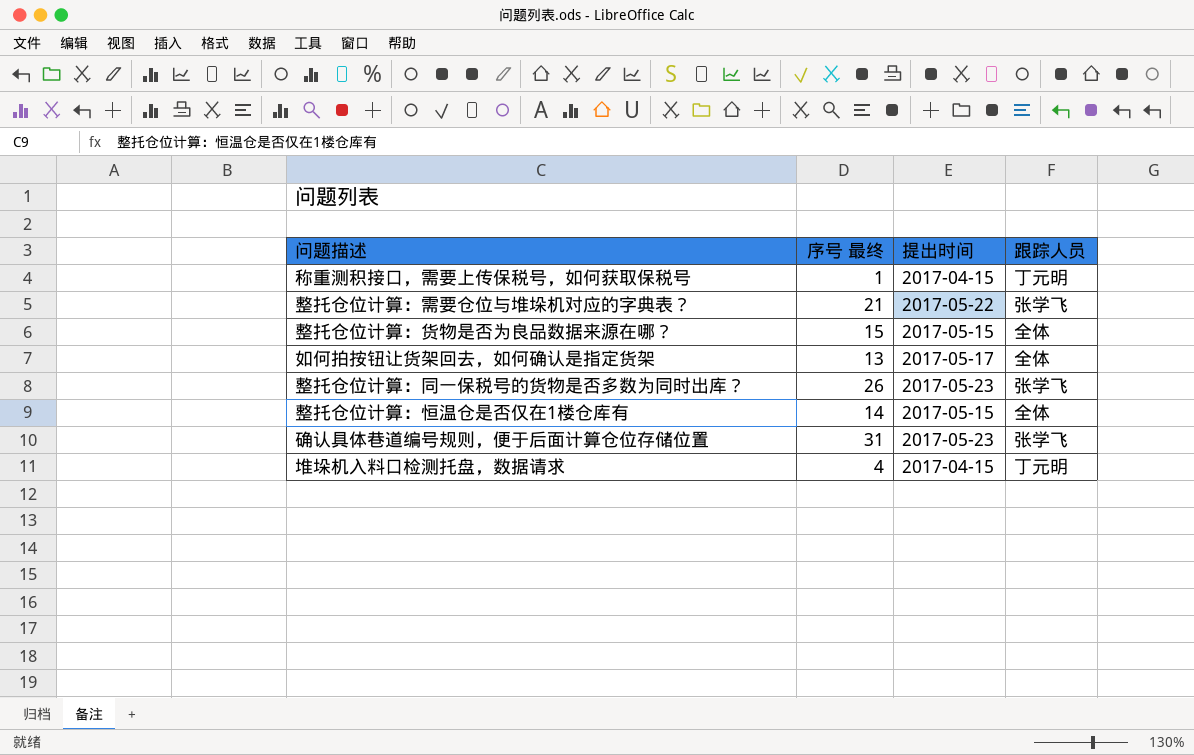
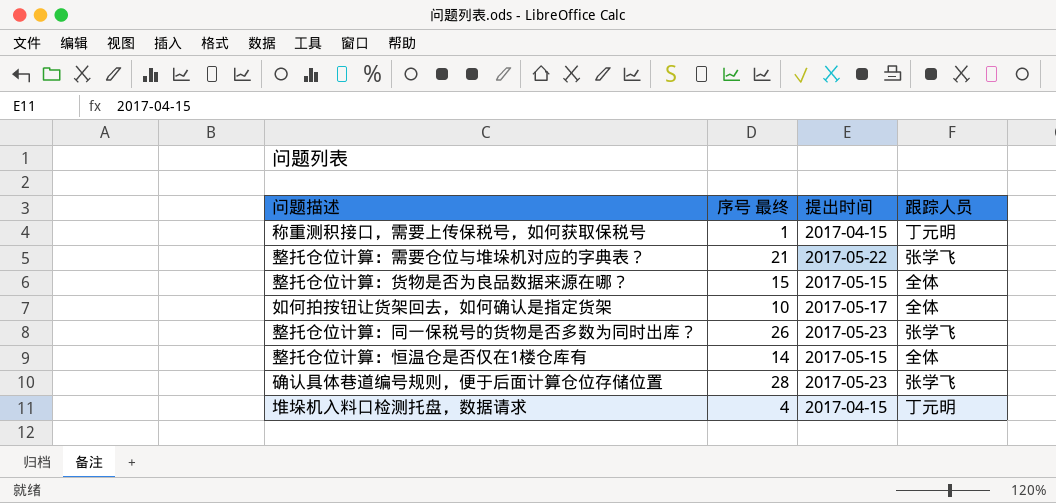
如何拍按钮让货架回去，如何确认是指定货架 | 序号 最终: 13 -> 10
确认具体巷道编号规则，便于后面计算仓位存储位置 | 序号 最终: 31 -> 28

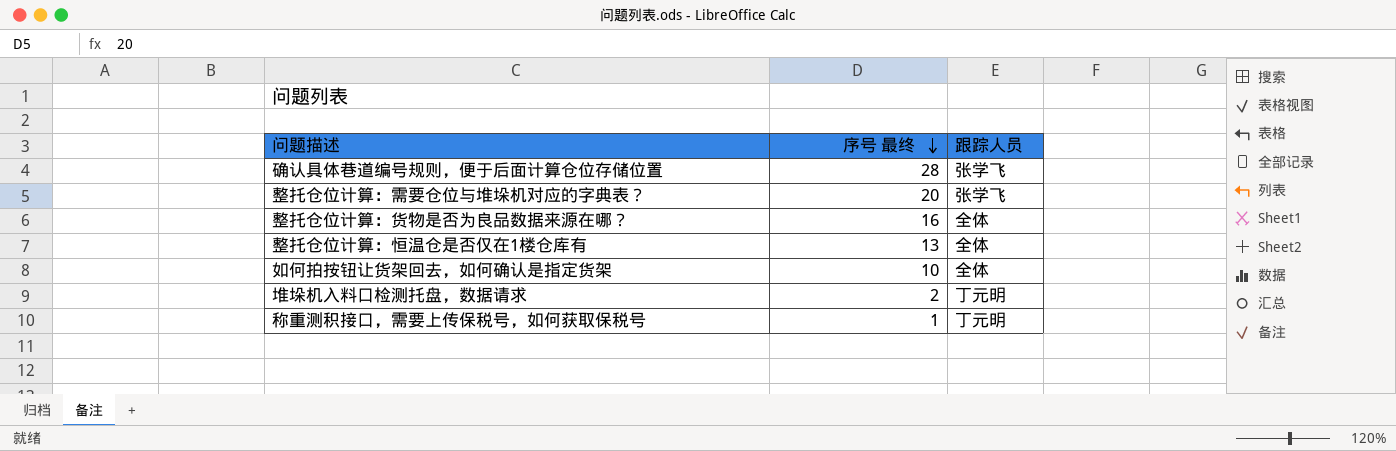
row order: none -> 序号 最终 descending
column 提出时间 | position: 3 -> none
row 整托仓位计算：同一保税号的货物是否多数为同时出库？: 26 | 2017-05-23 | 张学飞 -> none
整托仓位计算：需要仓位与堆垛机对应的字典表？ | 序号 最终: 21 -> 20
整托仓位计算：货物是否为良品数据来源在哪？ | 序号 最终: 15 -> 16
整托仓位计算：恒温仓是否仅在1楼仓库有 | 序号 最终: 14 -> 13
堆垛机入料口检测托盘，数据请求 | 序号 最终: 4 -> 2

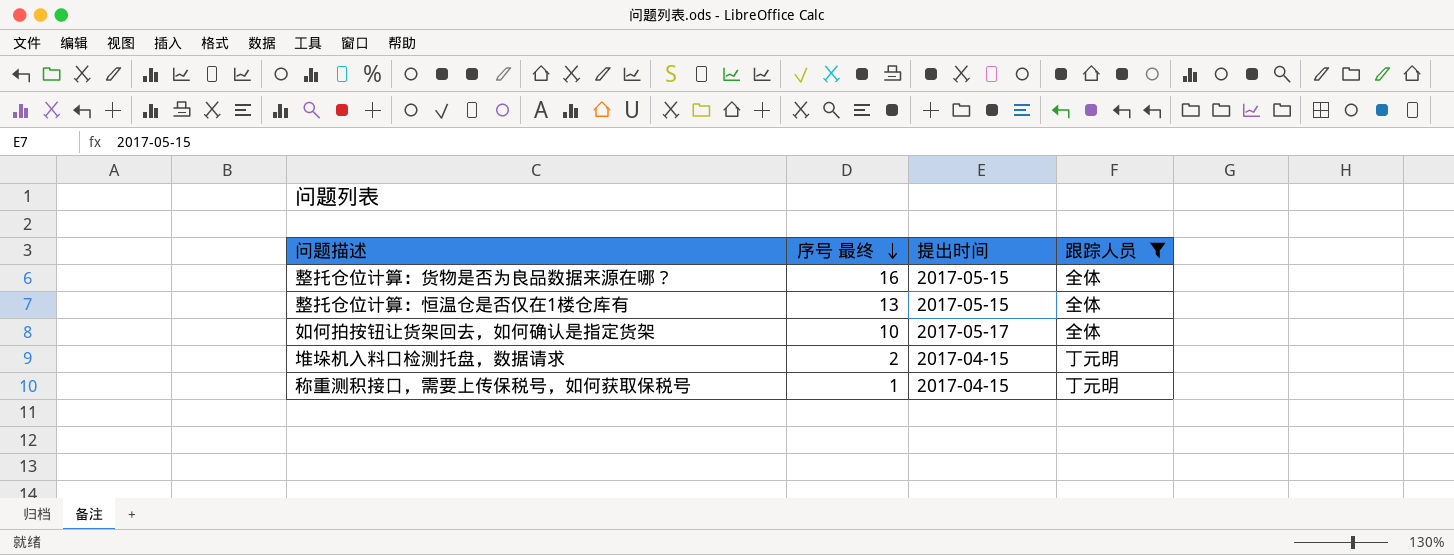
filter: none -> 跟踪人员 != 张学飞
column 提出时间 | position: none -> 3

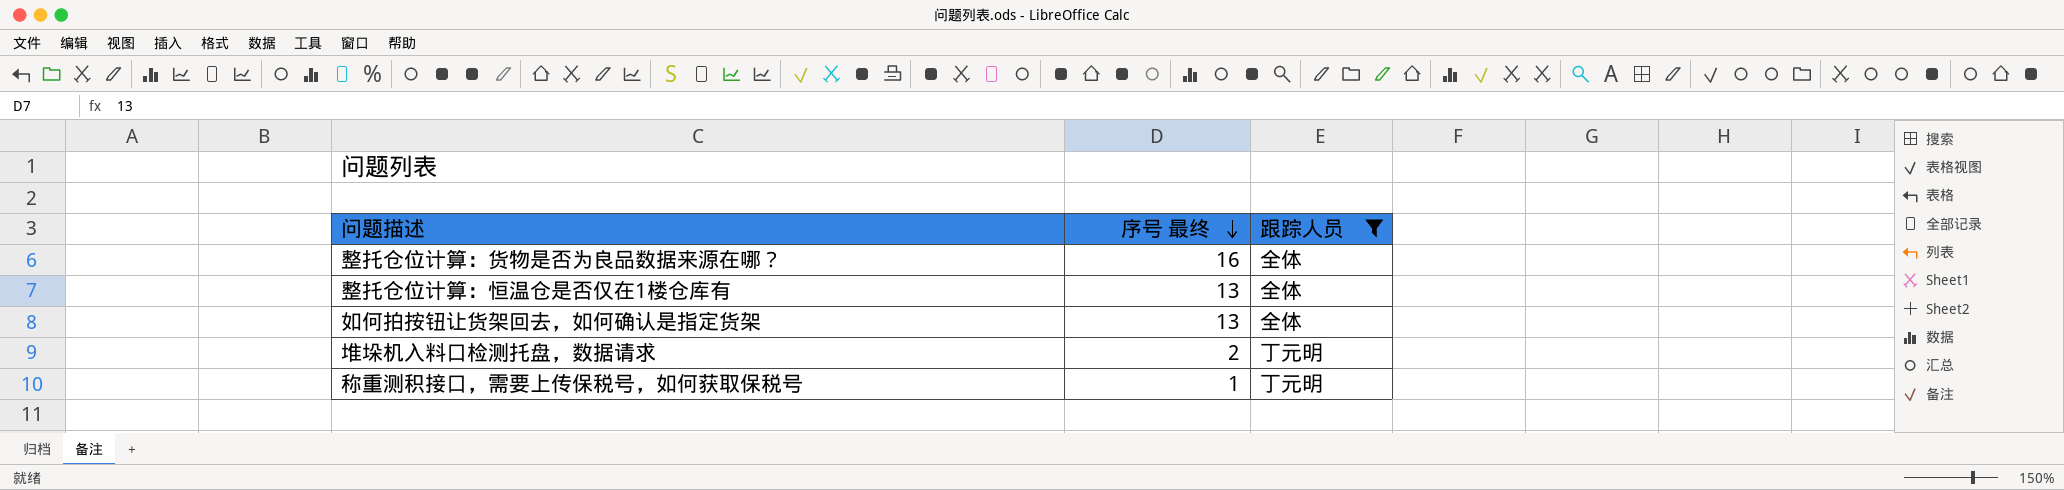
column 提出时间 | position: 3 -> none
如何拍按钮让货架回去，如何确认是指定货架 | 序号 最终: 10 -> 13

